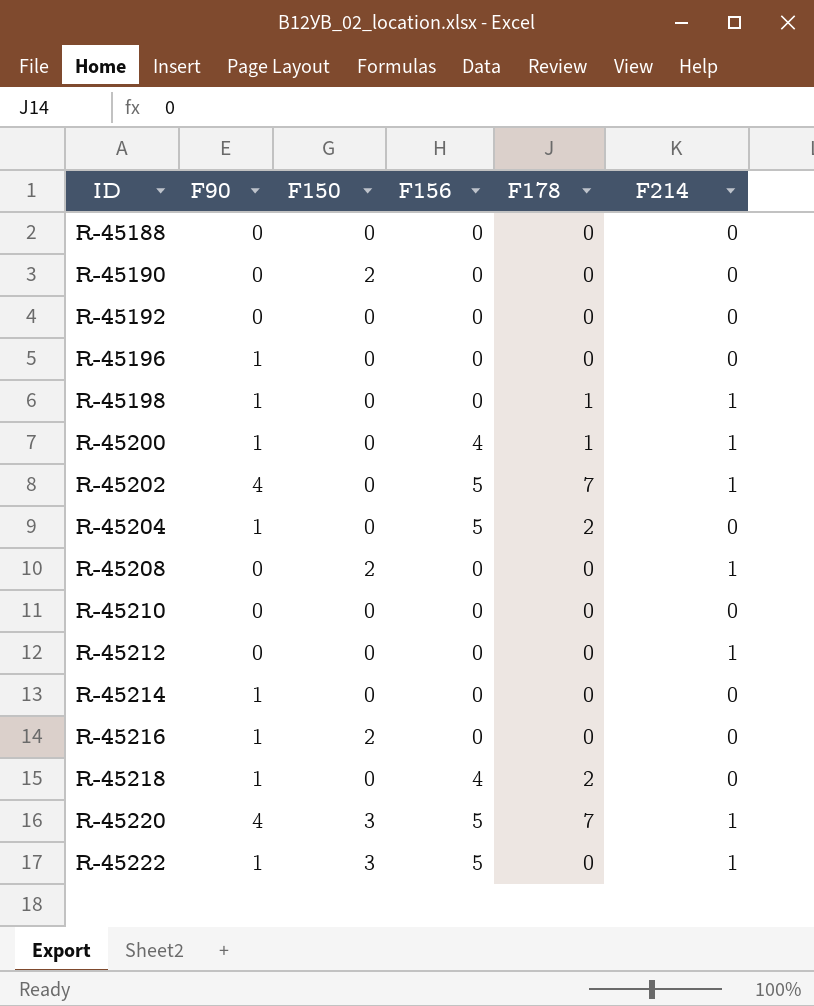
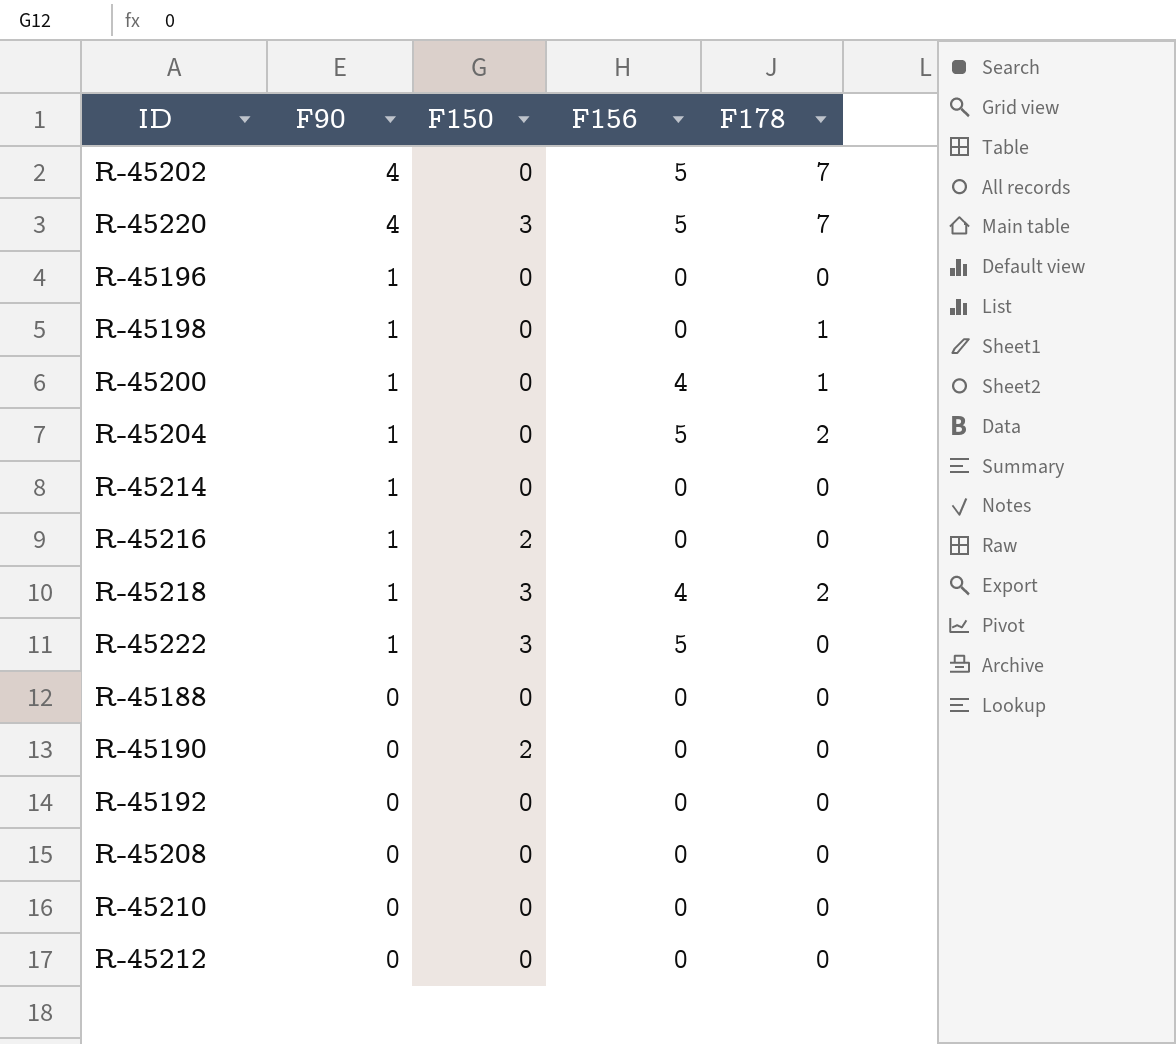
row order: ID ascending -> F90 descending
column F214 | position: 6 -> none
R-45218 | F150: 0 -> 3
R-45208 | F150: 2 -> 0

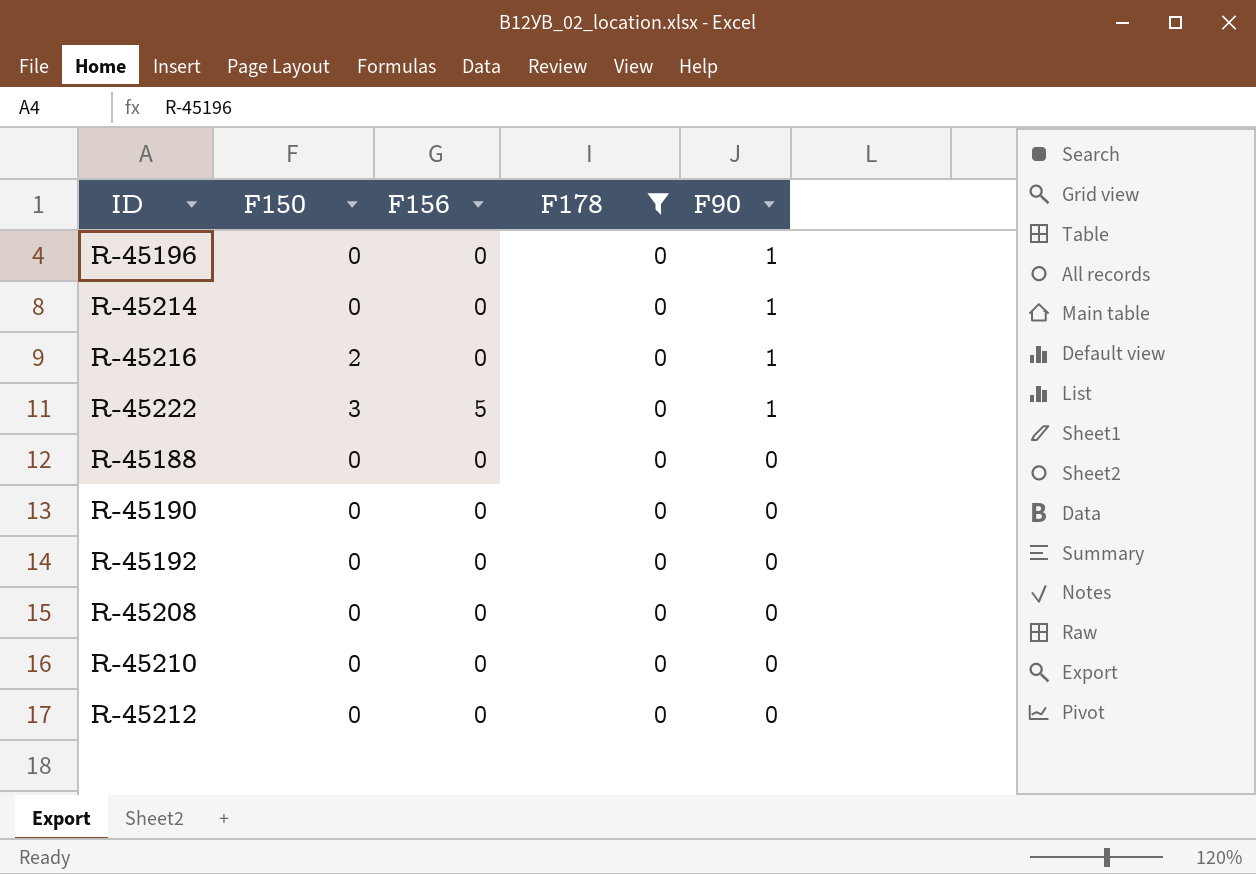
filter: none -> F178 = 0
column F90 | position: 2 -> 5
R-45190 | F150: 2 -> 0

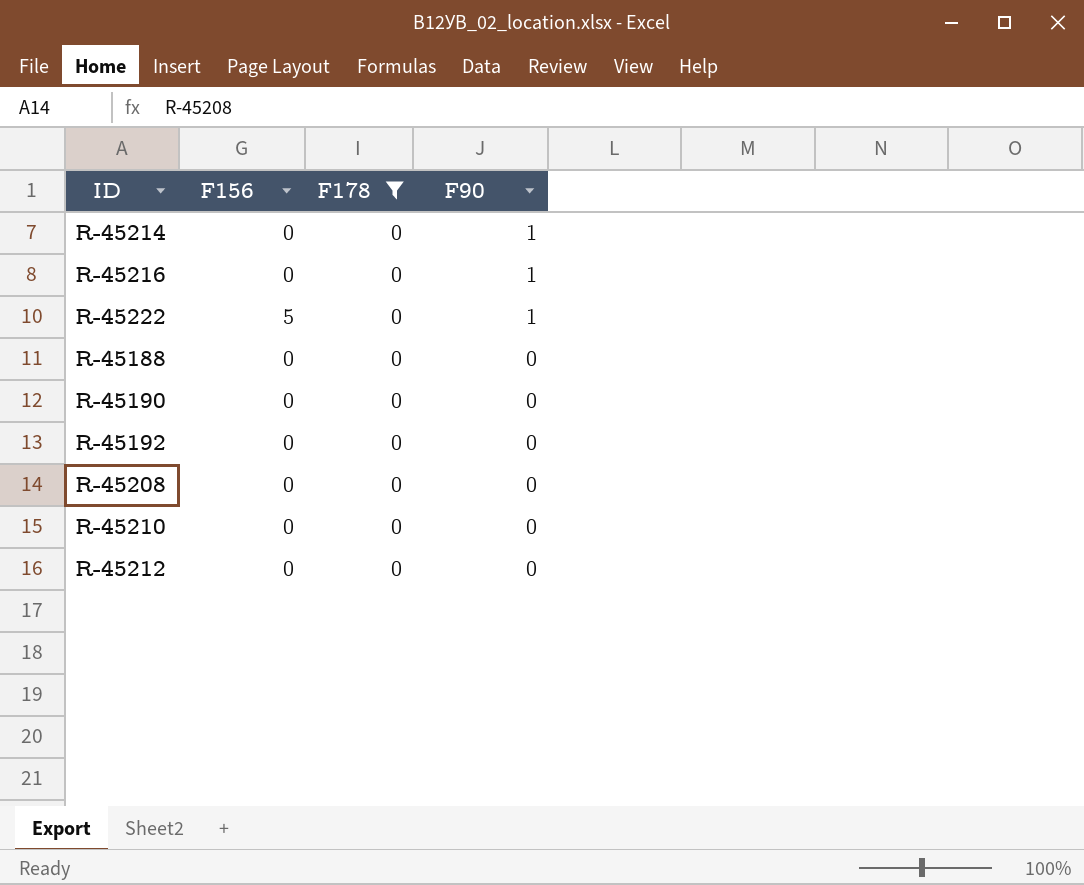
column F150 | position: 2 -> none
row R-45196: 0 | 0 | 0 | 1 -> none

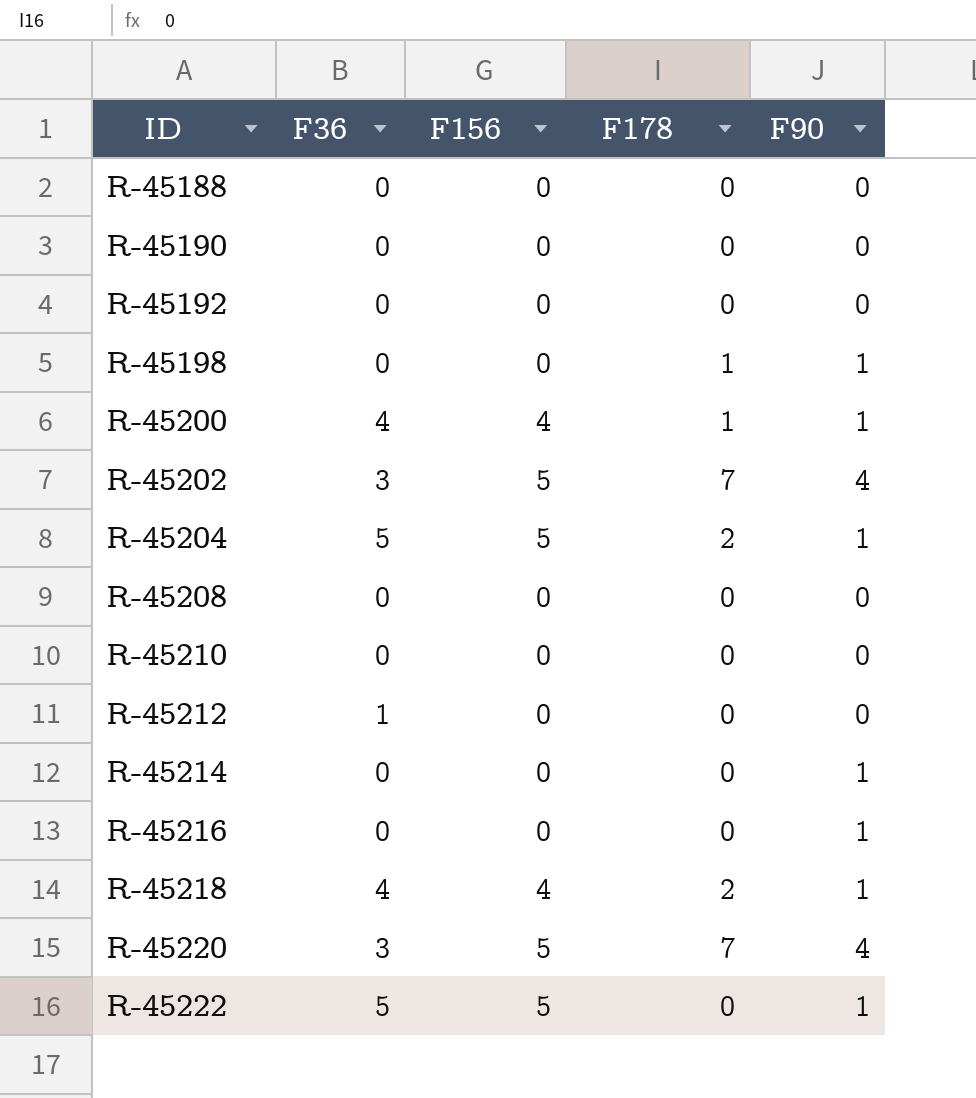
filter: F178 = 0 -> none
row order: F90 descending -> ID ascending
column F36 | position: none -> 2

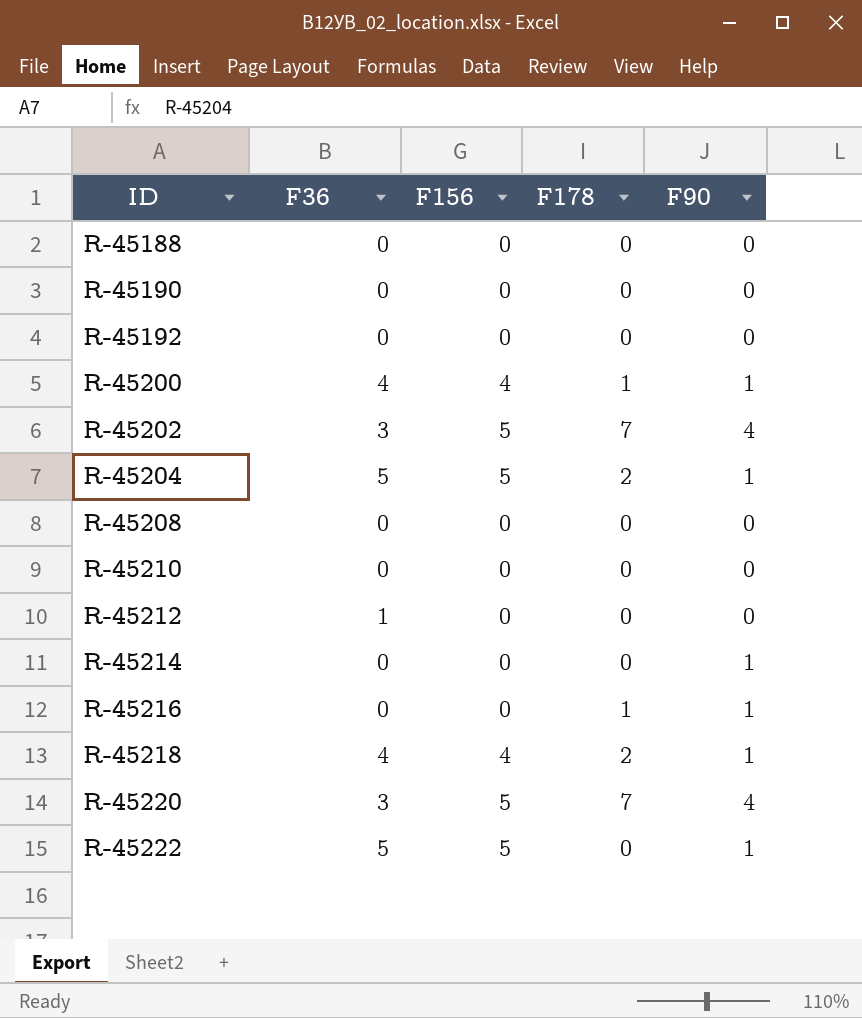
row R-45198: 0 | 0 | 1 | 1 -> none
R-45216 | F178: 0 -> 1

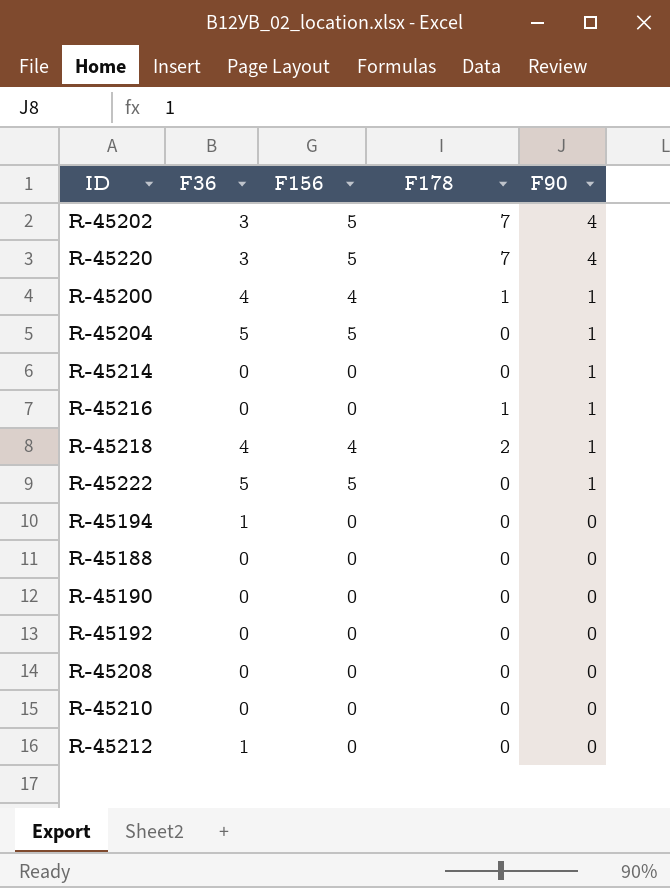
row order: ID ascending -> F90 descending
R-45204 | F178: 2 -> 0
row R-45194: none -> 1 | 0 | 0 | 0

